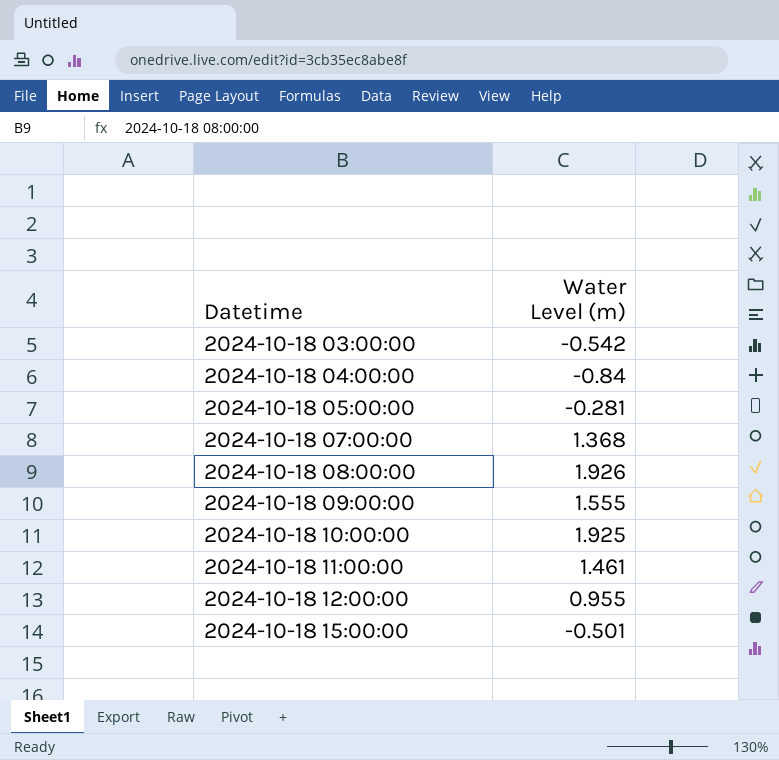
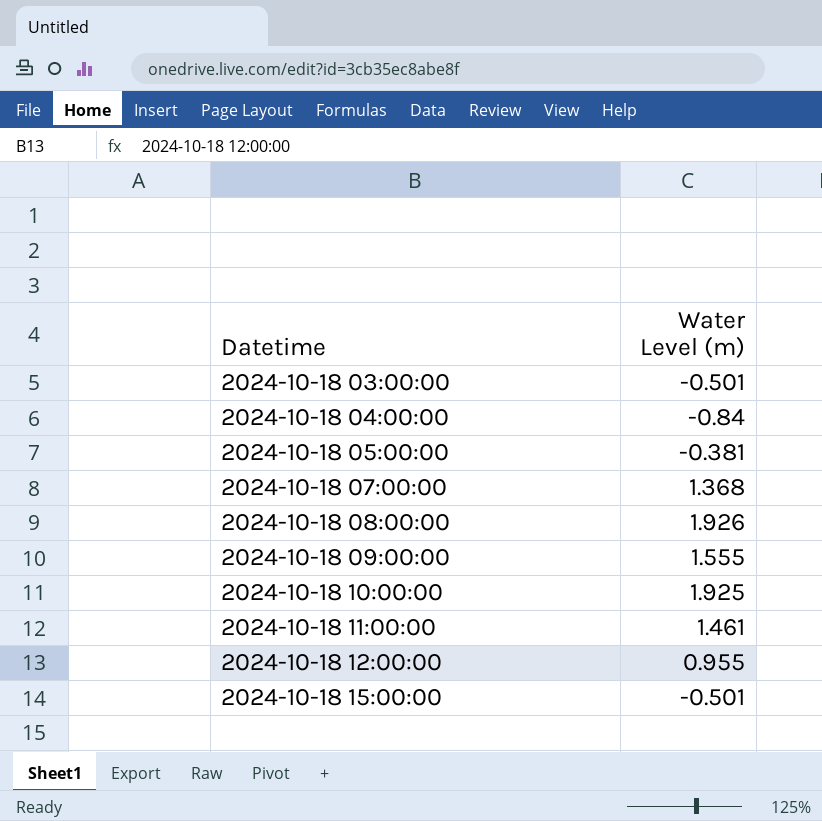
2024-10-18 03:00:00 | Water Level (m): -0.542 -> -0.501
2024-10-18 05:00:00 | Water Level (m): -0.281 -> -0.381

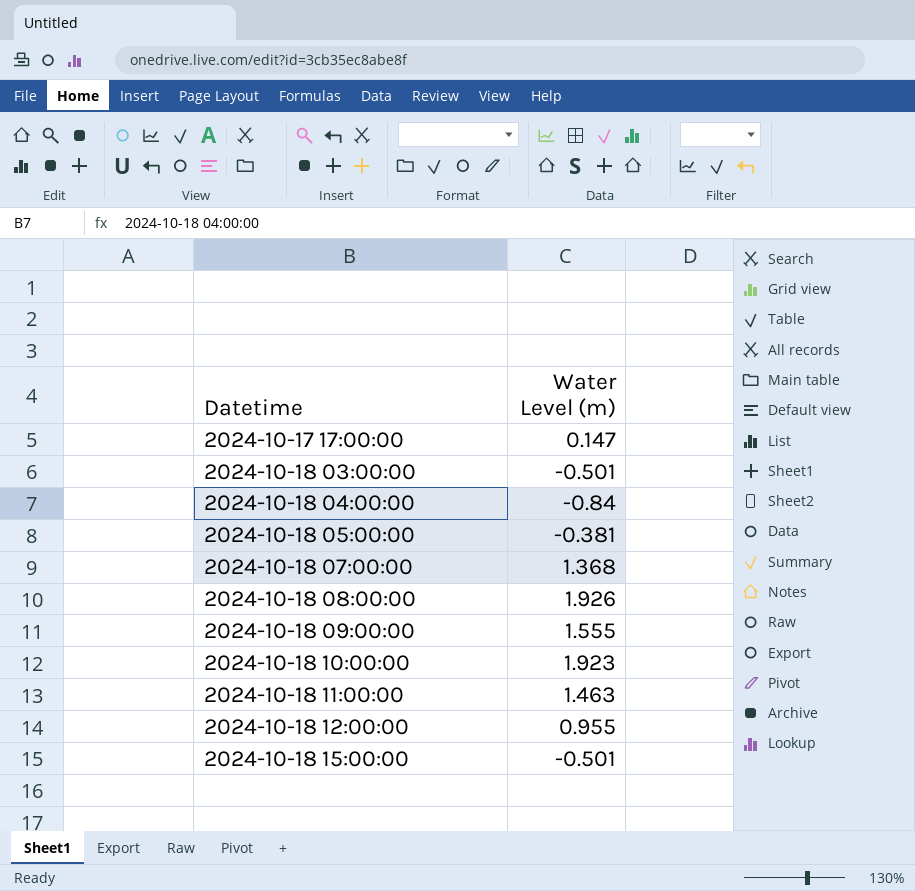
row 2024-10-17 17:00:00: none -> 0.147
2024-10-18 10:00:00 | Water Level (m): 1.925 -> 1.923
2024-10-18 11:00:00 | Water Level (m): 1.461 -> 1.463

